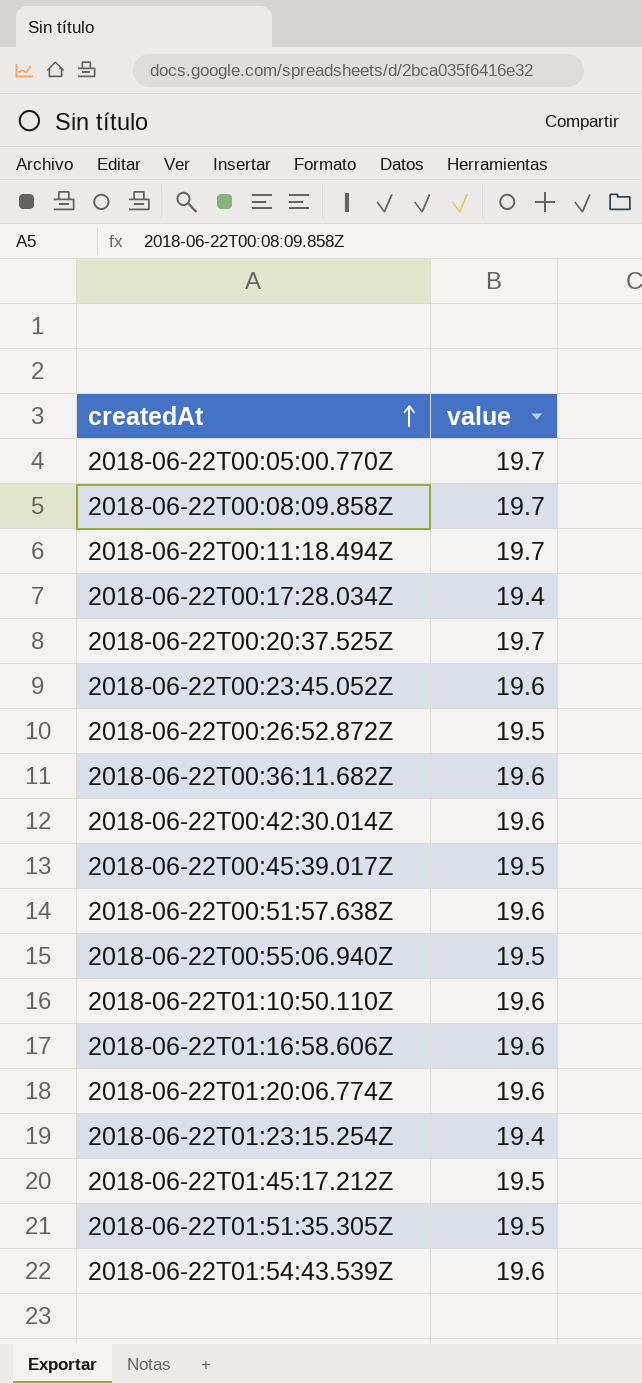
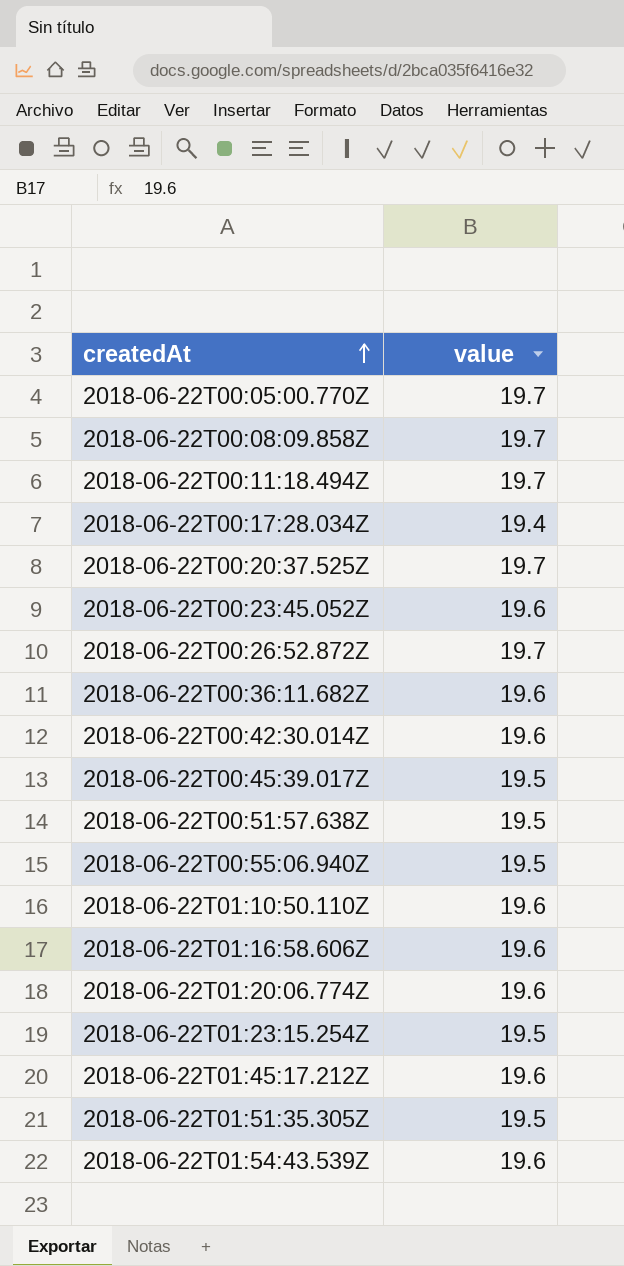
2018-06-22T00:26:52.872Z | value: 19.5 -> 19.7
2018-06-22T00:51:57.638Z | value: 19.6 -> 19.5
2018-06-22T01:23:15.254Z | value: 19.4 -> 19.5
2018-06-22T01:45:17.212Z | value: 19.5 -> 19.6

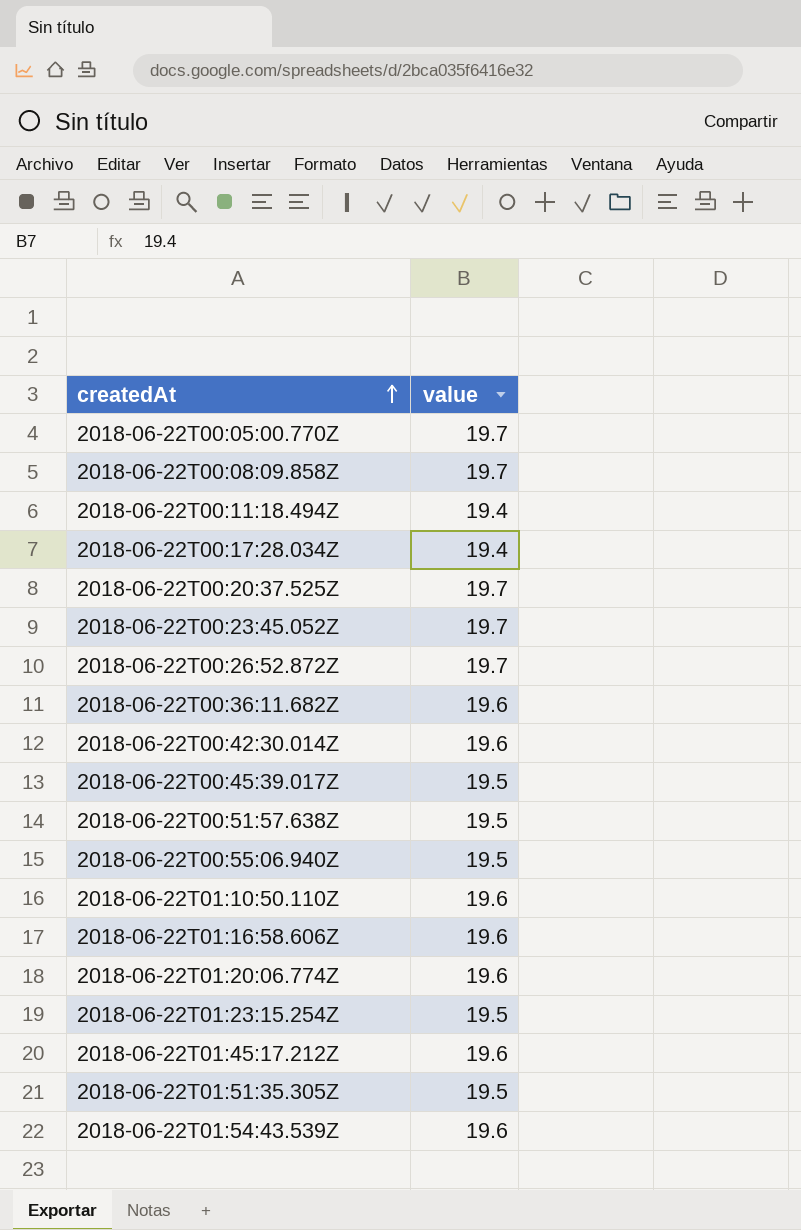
2018-06-22T00:11:18.494Z | value: 19.7 -> 19.4
2018-06-22T00:23:45.052Z | value: 19.6 -> 19.7

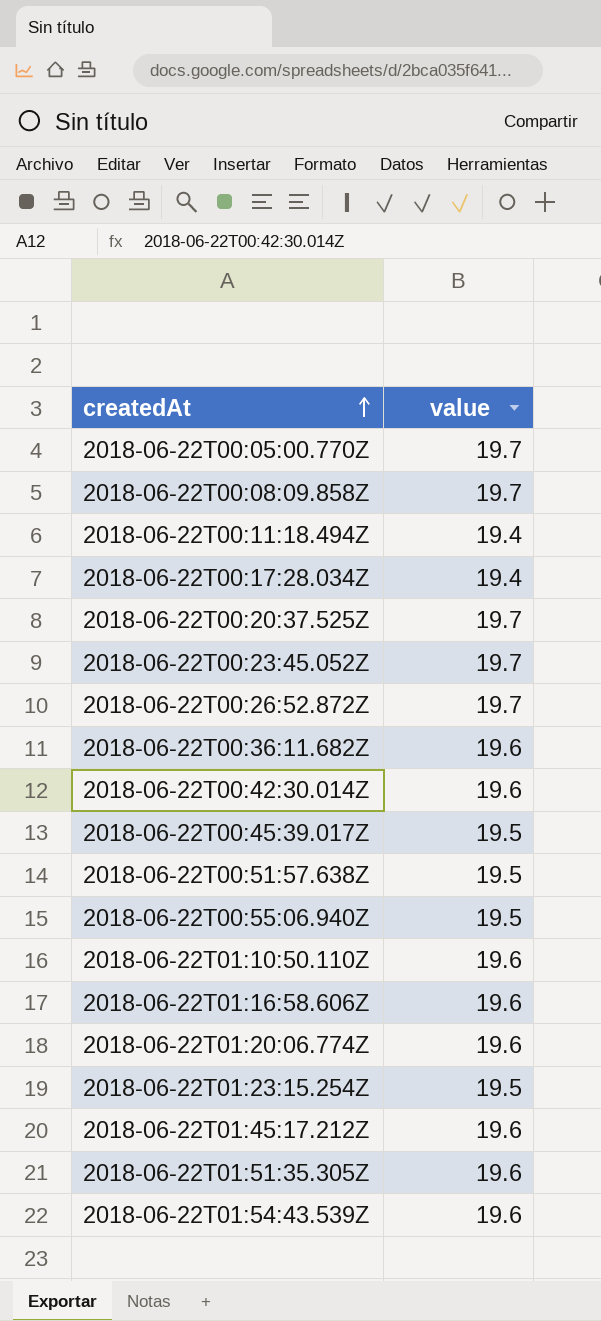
2018-06-22T01:51:35.305Z | value: 19.5 -> 19.6

